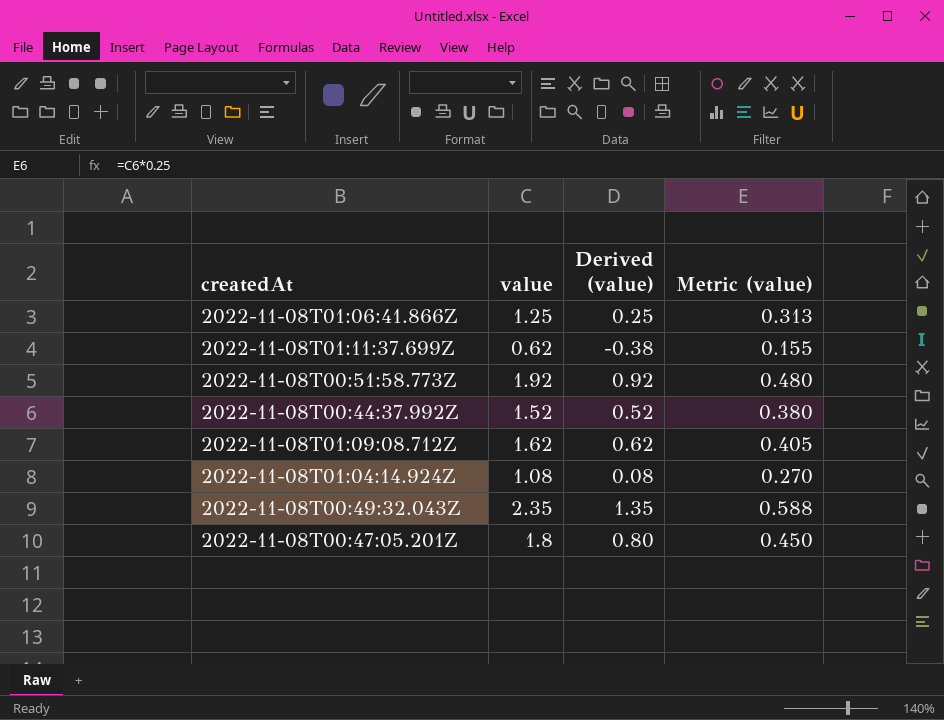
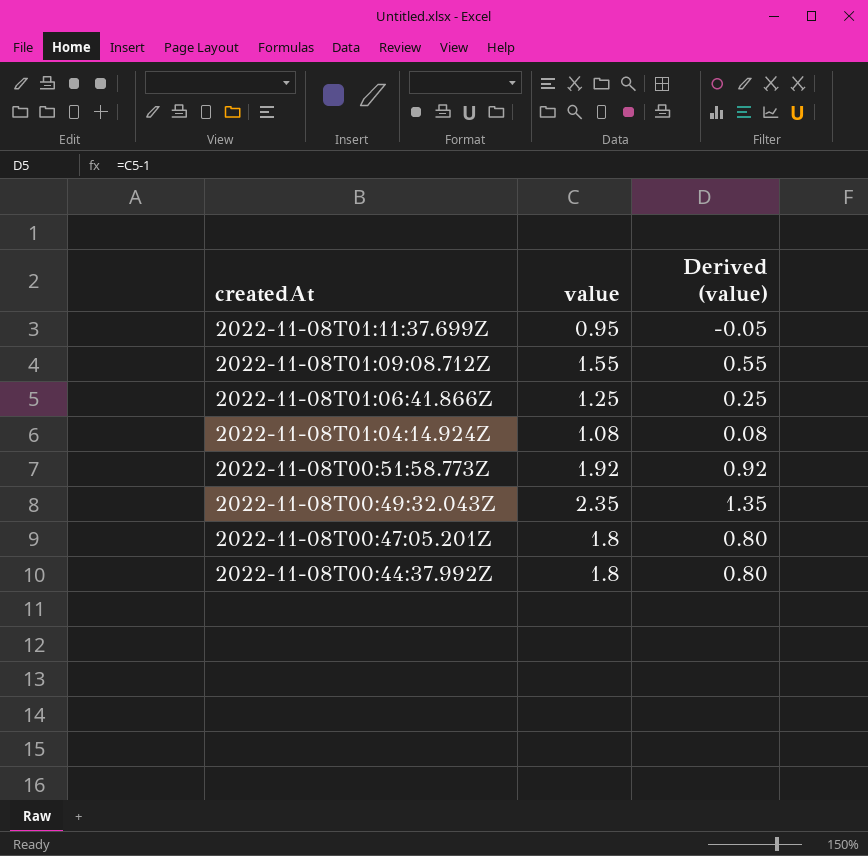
row order: none -> createdAt descending
column Metric (value) | formula: [value] * 0.25 -> none
2022-11-08T01:11:37.699Z | value: 0.62 -> 0.95
2022-11-08T01:11:37.699Z | Derived (value): -0.38 -> -0.05
2022-11-08T01:09:08.712Z | value: 1.62 -> 1.55
2022-11-08T01:09:08.712Z | Derived (value): 0.62 -> 0.55
2022-11-08T00:44:37.992Z | value: 1.52 -> 1.8
2022-11-08T00:44:37.992Z | Derived (value): 0.52 -> 0.80

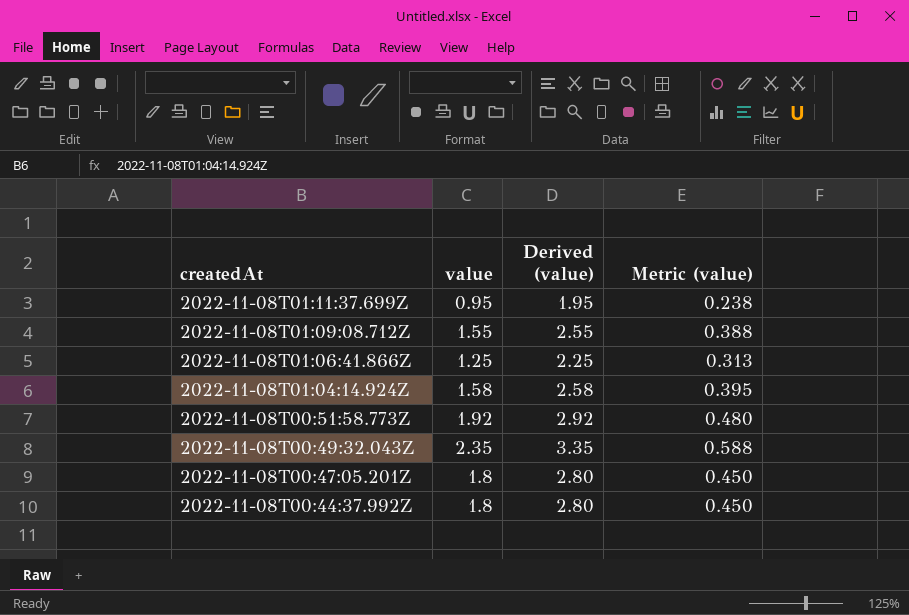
column Derived (value) | formula: [value] - 1 -> [value] + 1
column Metric (value) | formula: none -> [value] * 0.25
2022-11-08T01:04:14.924Z | value: 1.08 -> 1.58

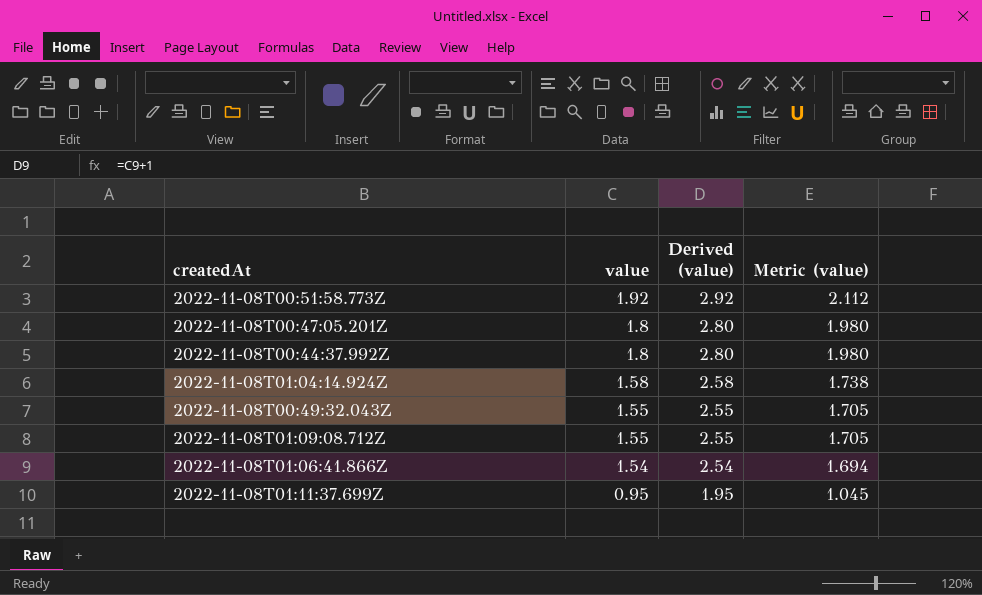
row order: createdAt descending -> value descending
column Metric (value) | formula: [value] * 0.25 -> [value] * 1.1
2022-11-08T00:49:32.043Z | value: 2.35 -> 1.55
2022-11-08T00:49:32.043Z | Derived (value): 3.35 -> 2.55
2022-11-08T01:06:41.866Z | value: 1.25 -> 1.54
2022-11-08T01:06:41.866Z | Derived (value): 2.25 -> 2.54

